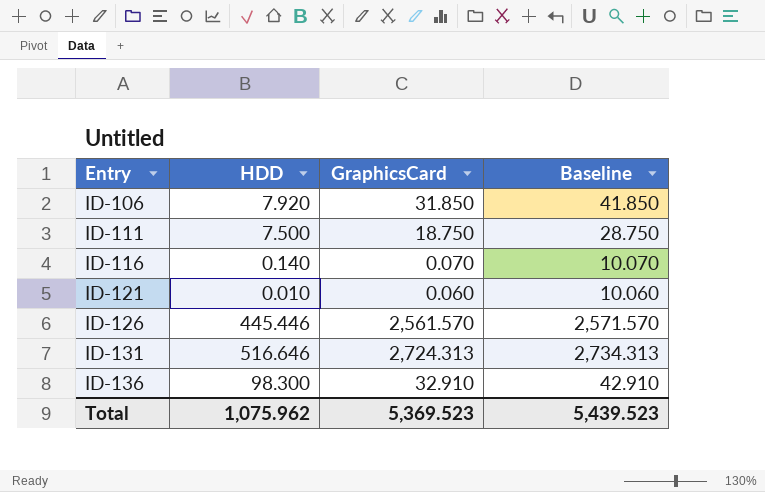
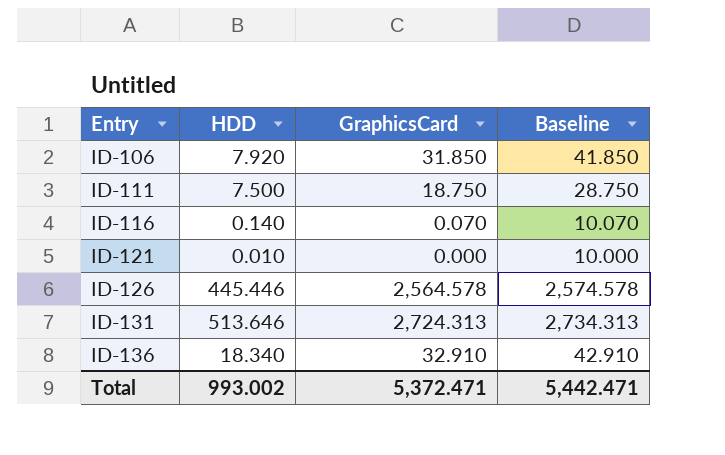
ID-121 | GraphicsCard: 0.060 -> 0.000
ID-121 | Baseline: 10.060 -> 10.000
ID-126 | GraphicsCard: 2,561.570 -> 2,564.578
ID-126 | Baseline: 2,571.570 -> 2,574.578
ID-131 | HDD: 516.646 -> 513.646
ID-136 | HDD: 98.300 -> 18.340
Total | HDD: 1,075.962 -> 993.002
Total | GraphicsCard: 5,369.523 -> 5,372.471
Total | Baseline: 5,439.523 -> 5,442.471

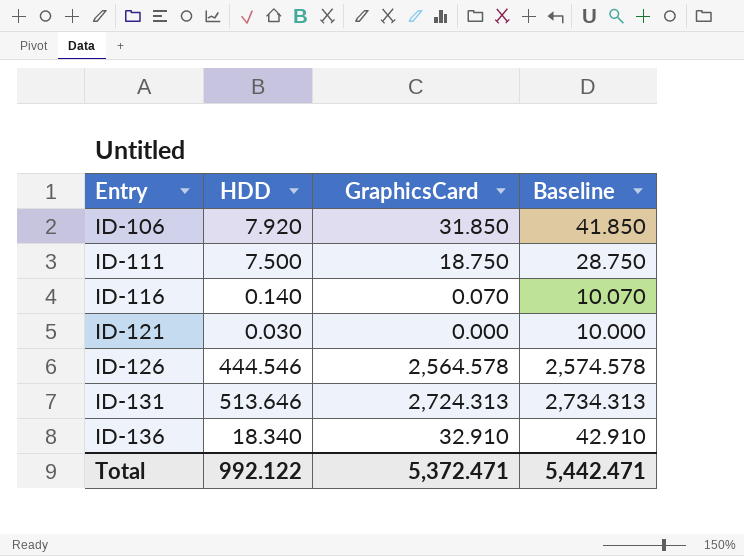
ID-121 | HDD: 0.010 -> 0.030
ID-126 | HDD: 445.446 -> 444.546
Total | HDD: 993.002 -> 992.122

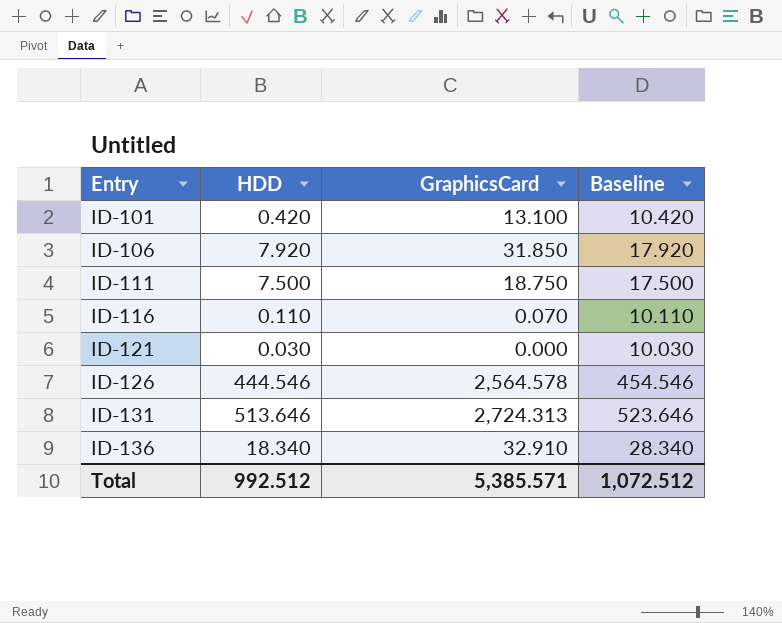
column Baseline | formula: [GraphicsCard] + 10 -> [HDD] + 10
row ID-101: none -> 0.420 | 13.100 | 10.420
ID-116 | HDD: 0.140 -> 0.110
Total | HDD: 992.122 -> 992.512
Total | GraphicsCard: 5,372.471 -> 5,385.571
Total | Baseline: 5,442.471 -> 1,072.512

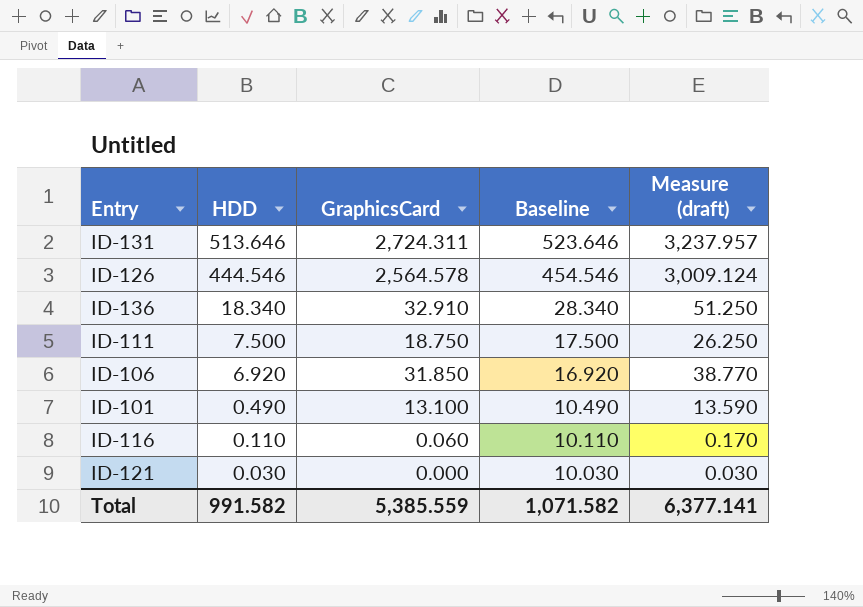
row order: Entry ascending -> HDD descending
column Measure (draft) | formula: none -> [HDD] + [GraphicsCard]
ID-131 | GraphicsCard: 2,724.313 -> 2,724.311
ID-106 | HDD: 7.920 -> 6.920
ID-106 | Baseline: 17.920 -> 16.920
ID-101 | HDD: 0.420 -> 0.490
ID-101 | Baseline: 10.420 -> 10.490
ID-116 | GraphicsCard: 0.070 -> 0.060
Total | HDD: 992.512 -> 991.582
Total | GraphicsCard: 5,385.571 -> 5,385.559
Total | Baseline: 1,072.512 -> 1,071.582

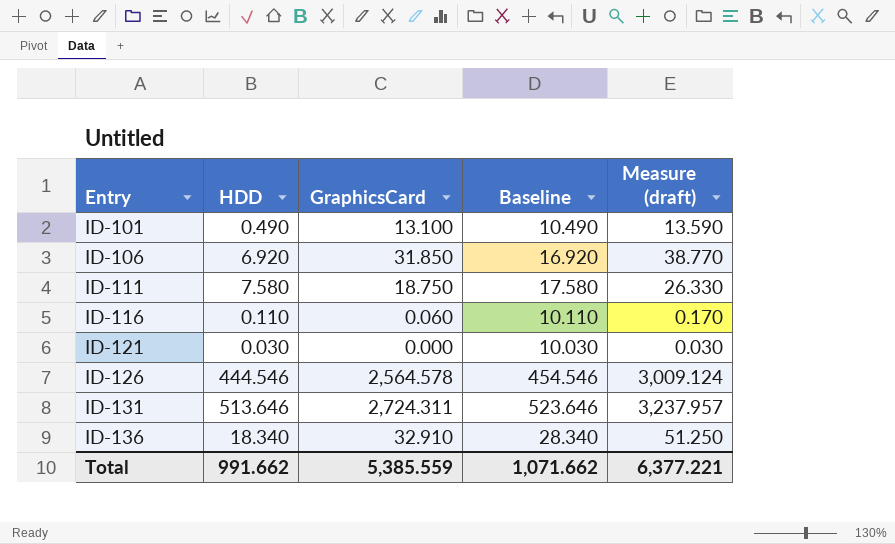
row order: HDD descending -> Entry ascending
ID-111 | HDD: 7.500 -> 7.580
ID-111 | Baseline: 17.500 -> 17.580
ID-111 | Measure (draft): 26.250 -> 26.330
Total | HDD: 991.582 -> 991.662
Total | Baseline: 1,071.582 -> 1,071.662
Total | Measure (draft): 6,377.141 -> 6,377.221

